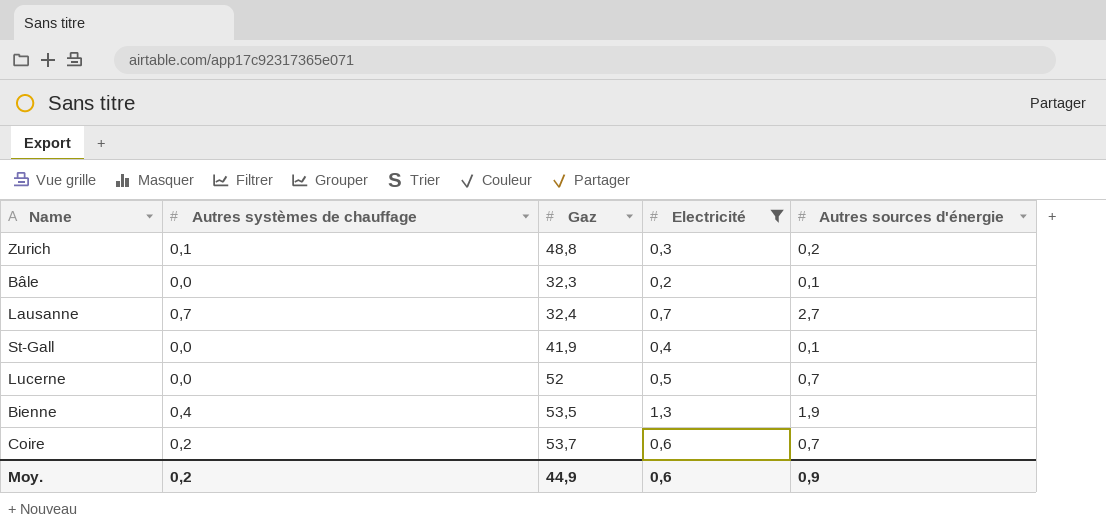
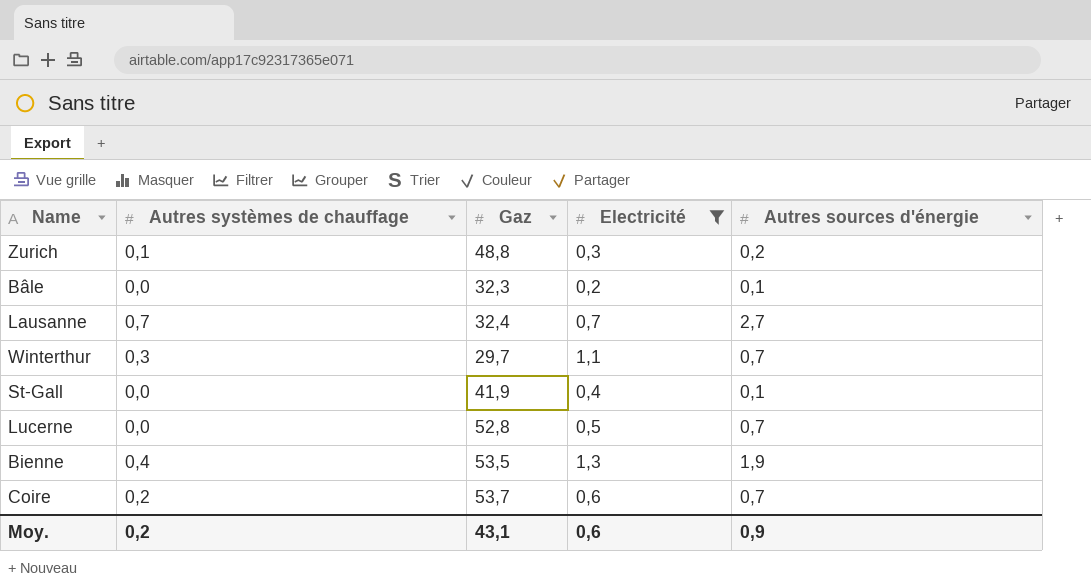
row Winterthur: none -> 0,3 | 29,7 | 1,1 | 0,7
Lucerne | Gaz: 52 -> 52,8
Moy. | Gaz: 44,9 -> 43,1

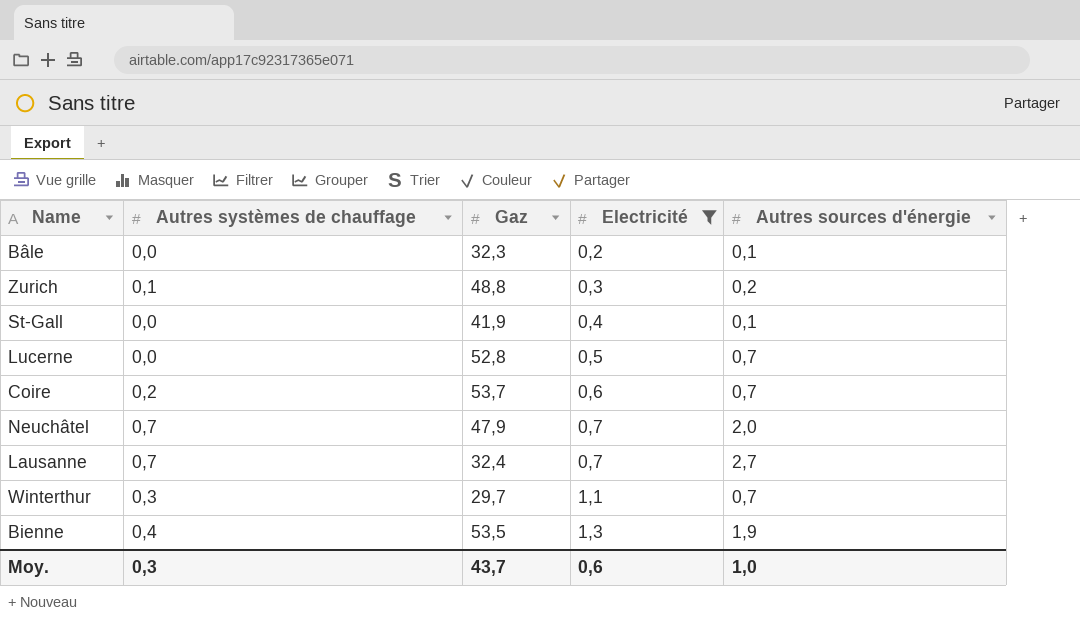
row order: none -> Electricité ascending
row Neuchâtel: none -> 0,7 | 47,9 | 0,7 | 2,0
Moy. | Autres systèmes de chauffage: 0,2 -> 0,3
Moy. | Gaz: 43,1 -> 43,7
Moy. | Autres sources d'énergie: 0,9 -> 1,0

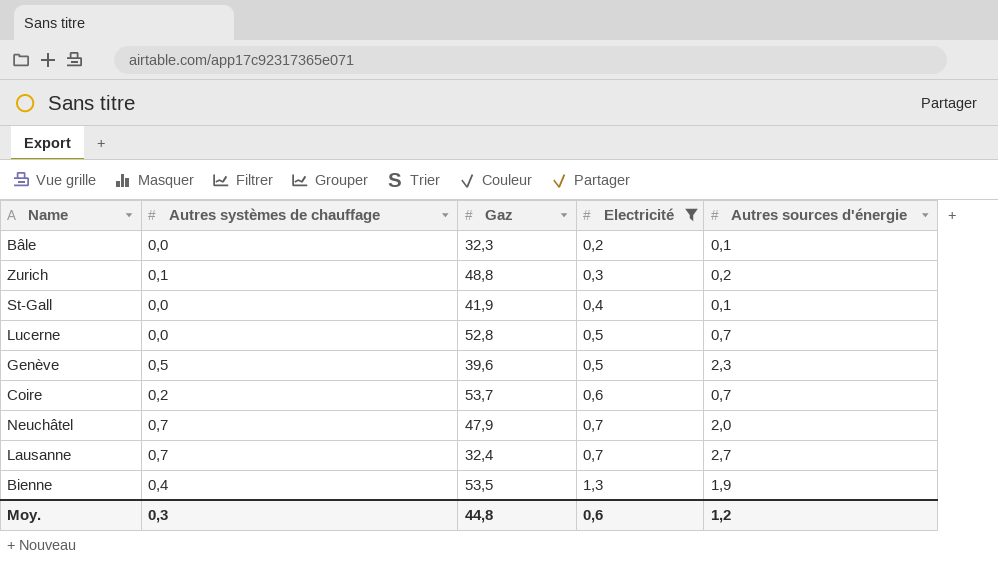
row Winterthur: 0,3 | 29,7 | 1,1 | 0,7 -> none
row Genève: none -> 0,5 | 39,6 | 0,5 | 2,3
Moy. | Gaz: 43,7 -> 44,8
Moy. | Autres sources d'énergie: 1,0 -> 1,2

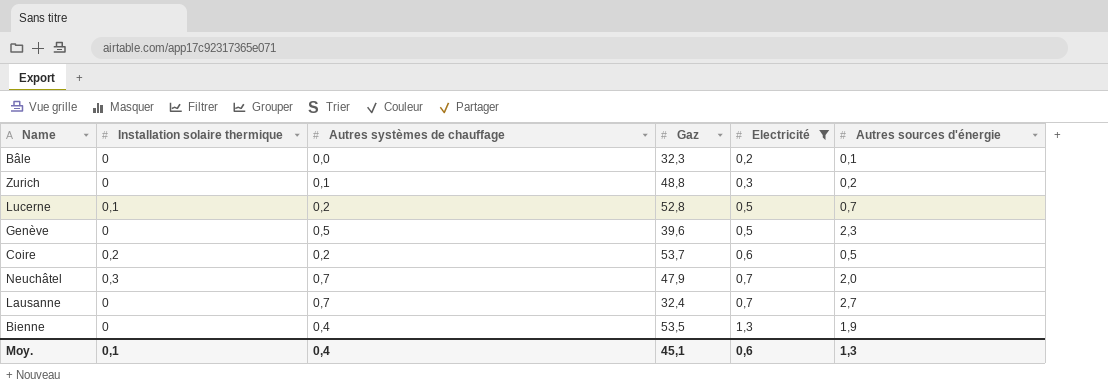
column Installation solaire thermique | position: none -> 2
row St-Gall: 0,0 | 41,9 | 0,4 | 0,1 -> none
Lucerne | Autres systèmes de chauffage: 0,0 -> 0,2
Coire | Autres sources d'énergie: 0,7 -> 0,5
Moy. | Autres systèmes de chauffage: 0,3 -> 0,4
Moy. | Gaz: 44,8 -> 45,1
Moy. | Autres sources d'énergie: 1,2 -> 1,3

